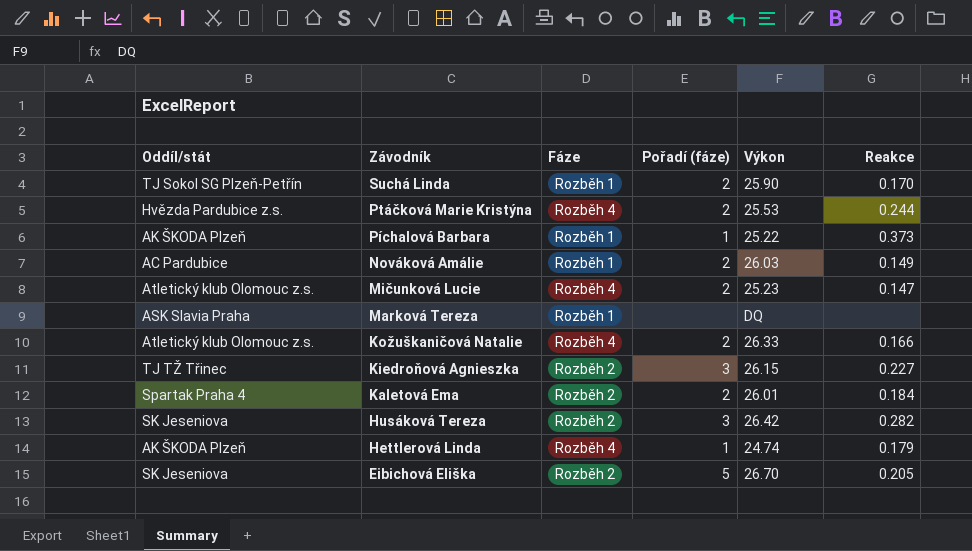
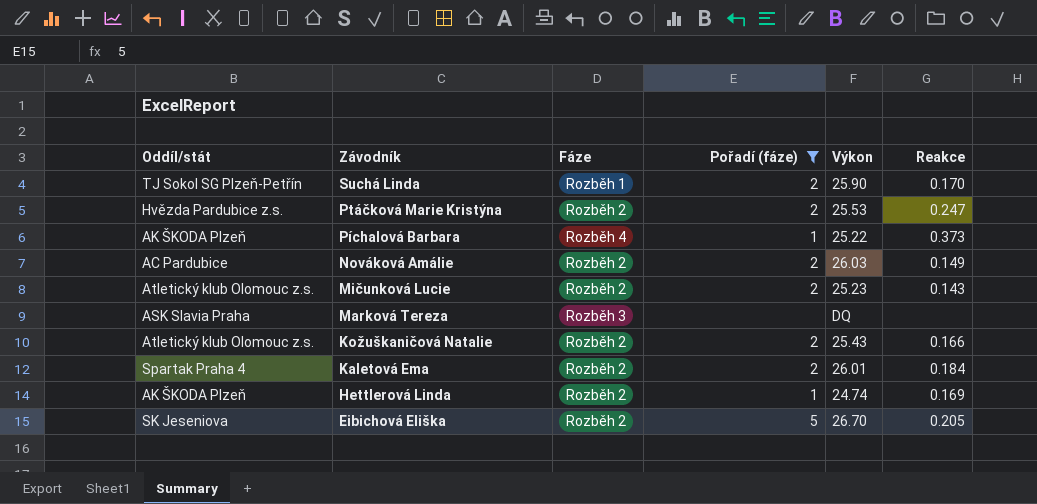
filter: none -> Pořadí (fáze) != 3
Ptáčková Marie Kristýna | Fáze: Rozběh 4 -> Rozběh 2
Ptáčková Marie Kristýna | Reakce: 0.244 -> 0.247
Píchalová Barbara | Fáze: Rozběh 1 -> Rozběh 4
Nováková Amálie | Fáze: Rozběh 1 -> Rozběh 2
Mičunková Lucie | Fáze: Rozběh 4 -> Rozběh 2
Mičunková Lucie | Reakce: 0.147 -> 0.143
Marková Tereza | Fáze: Rozběh 1 -> Rozběh 3
Kožuškaničová Natalie | Fáze: Rozběh 4 -> Rozběh 2
Kožuškaničová Natalie | Výkon: 26.33 -> 25.43
Hettlerová Linda | Fáze: Rozběh 4 -> Rozběh 2
Hettlerová Linda | Reakce: 0.179 -> 0.169

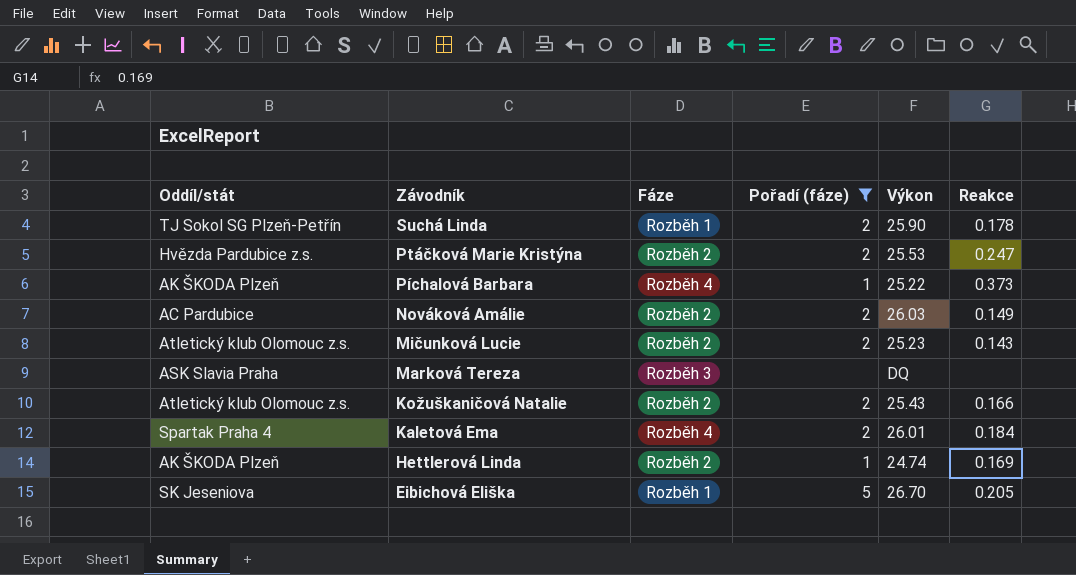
Suchá Linda | Reakce: 0.170 -> 0.178
Kaletová Ema | Fáze: Rozběh 2 -> Rozběh 4
Eibichová Eliška | Fáze: Rozběh 2 -> Rozběh 1

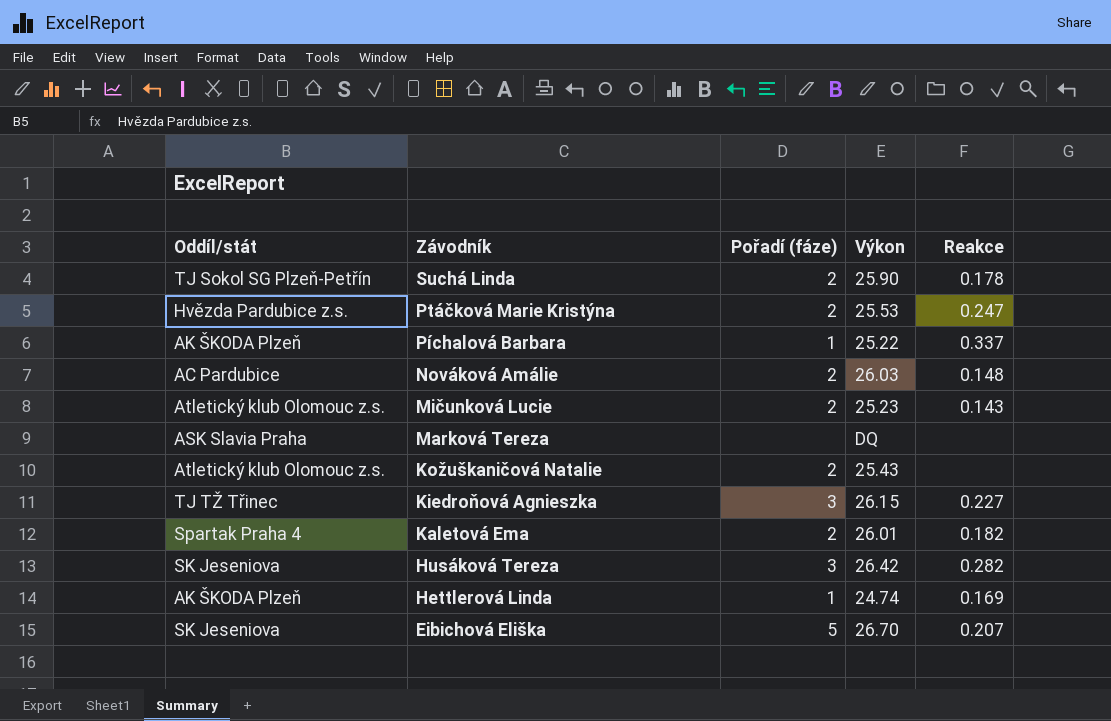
filter: Pořadí (fáze) != 3 -> none
column Fáze | position: 3 -> none
Píchalová Barbara | Reakce: 0.373 -> 0.337
Nováková Amálie | Reakce: 0.149 -> 0.148
Kožuškaničová Natalie | Reakce: 0.166 -> none
Kaletová Ema | Reakce: 0.184 -> 0.182
Eibichová Eliška | Reakce: 0.205 -> 0.207

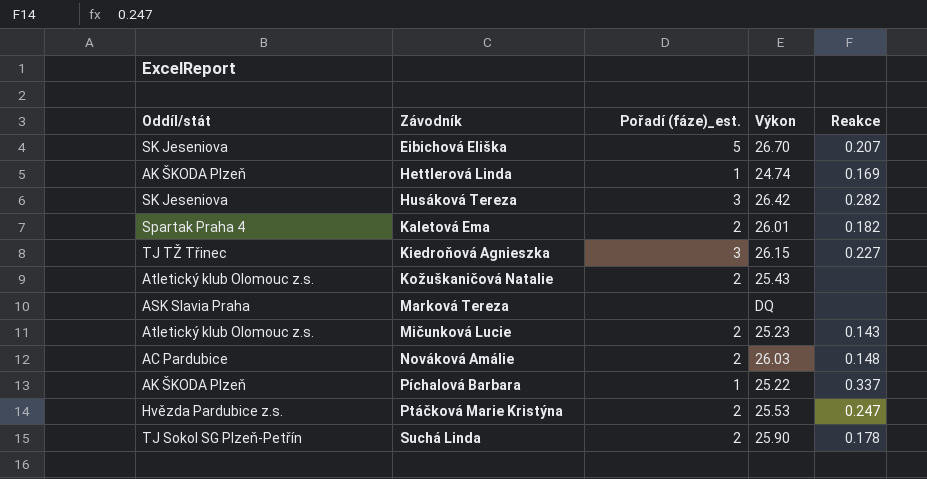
row order: Závodník descending -> Závodník ascending
column name: Pořadí (fáze) -> Pořadí (fáze)_est.

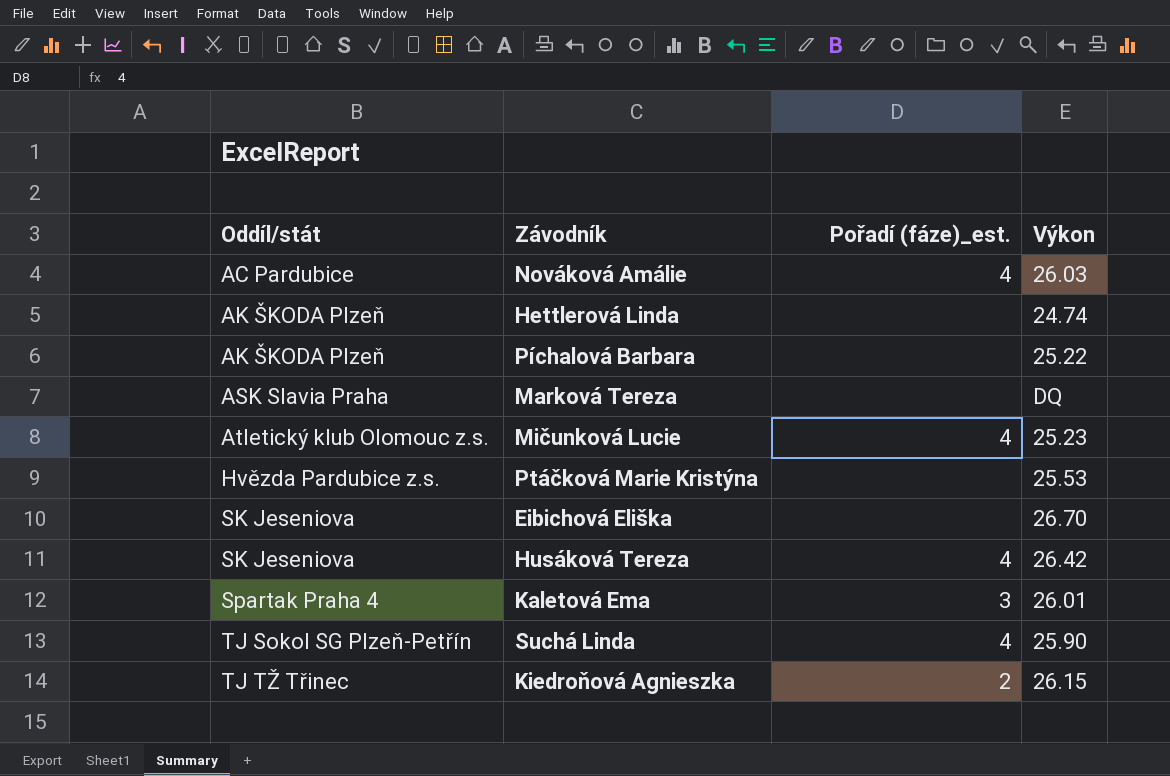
row order: Závodník ascending -> Oddíl/stát ascending
column Reakce | position: 5 -> none
row Kožuškaničová Natalie: Atletický klub Olomouc z.s. | 2 | 25.43 | none -> none
Nováková Amálie | Pořadí (fáze)_est.: 2 -> 4
Hettlerová Linda | Pořadí (fáze)_est.: 1 -> none
Píchalová Barbara | Pořadí (fáze)_est.: 1 -> none
Mičunková Lucie | Pořadí (fáze)_est.: 2 -> 4
Ptáčková Marie Kristýna | Pořadí (fáze)_est.: 2 -> none
Eibichová Eliška | Pořadí (fáze)_est.: 5 -> none
Husáková Tereza | Pořadí (fáze)_est.: 3 -> 4
Kaletová Ema | Pořadí (fáze)_est.: 2 -> 3
Suchá Linda | Pořadí (fáze)_est.: 2 -> 4
Kiedroňová Agnieszka | Pořadí (fáze)_est.: 3 -> 2

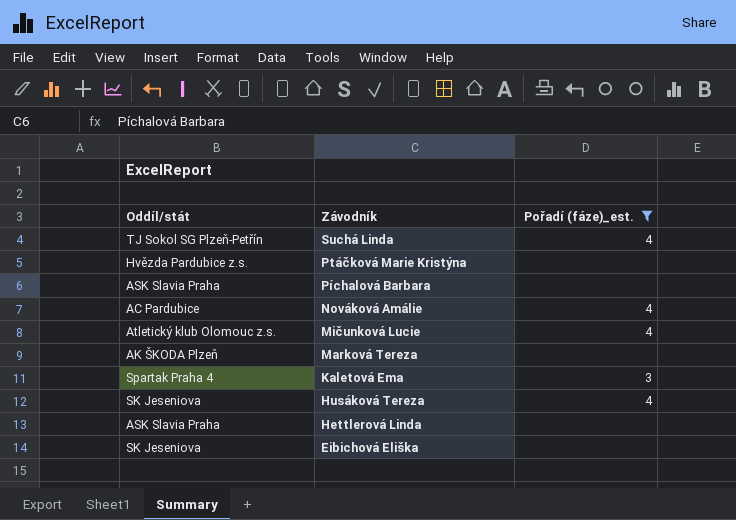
filter: none -> Pořadí (fáze)_est. != 2
row order: Oddíl/stát ascending -> Závodník descending
column Výkon | position: 4 -> none
Píchalová Barbara | Oddíl/stát: AK ŠKODA Plzeň -> ASK Slavia Praha
Marková Tereza | Oddíl/stát: ASK Slavia Praha -> AK ŠKODA Plzeň
Hettlerová Linda | Oddíl/stát: AK ŠKODA Plzeň -> ASK Slavia Praha

